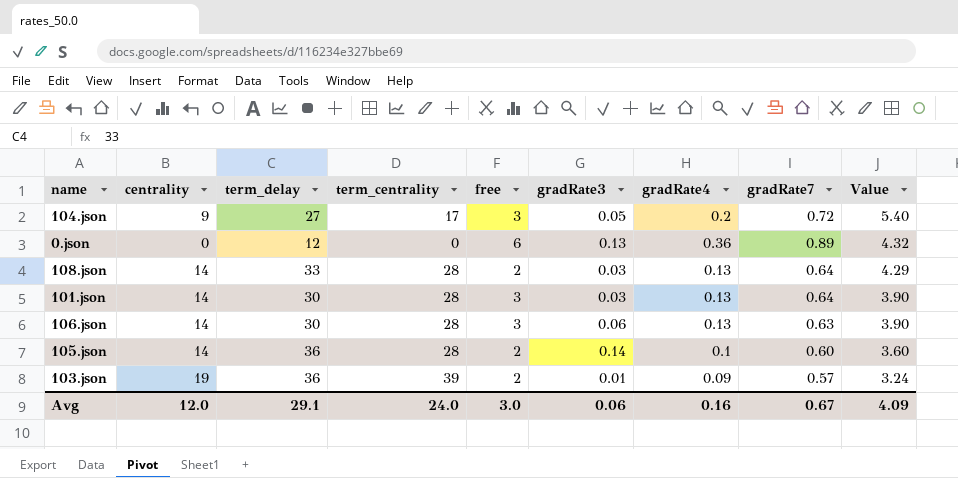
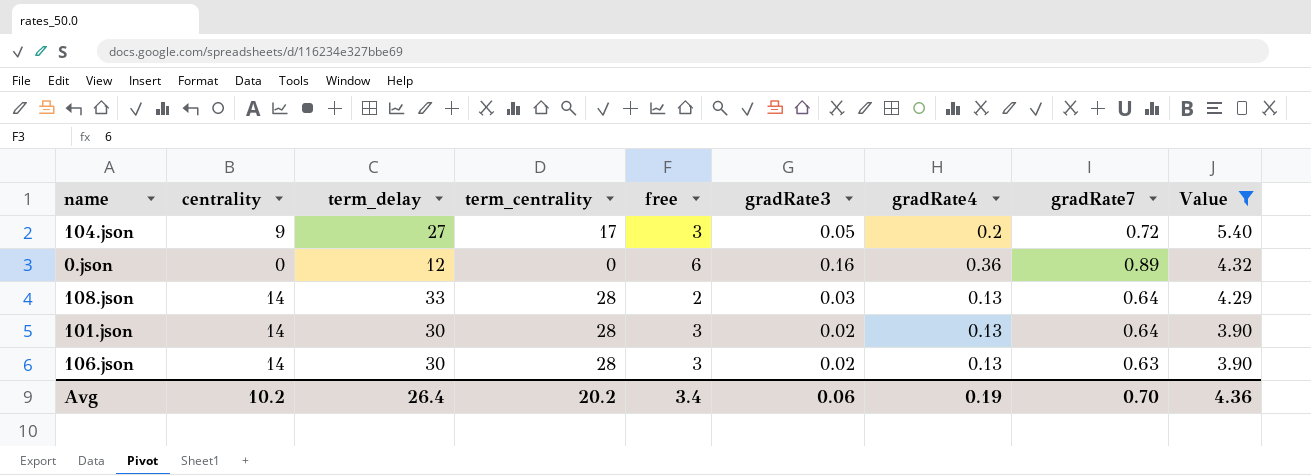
filter: none -> Value >= 3.90
0.json | gradRate3: 0.13 -> 0.16
101.json | gradRate3: 0.03 -> 0.02
106.json | gradRate3: 0.06 -> 0.02
Avg | centrality: 12.0 -> 10.2
Avg | term_delay: 29.1 -> 26.4
Avg | term_centrality: 24.0 -> 20.2
Avg | free: 3.0 -> 3.4
Avg | gradRate4: 0.16 -> 0.19
Avg | gradRate7: 0.67 -> 0.70
Avg | Value: 4.09 -> 4.36

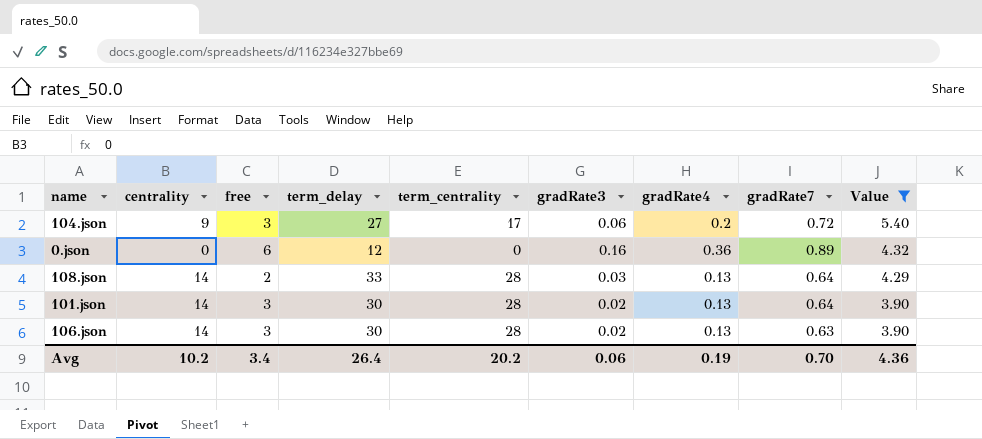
column free | position: 5 -> 3
104.json | gradRate3: 0.05 -> 0.06

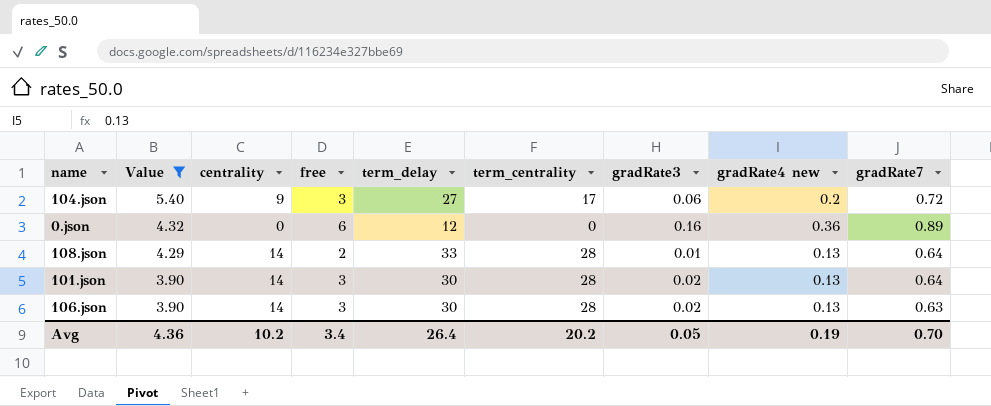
column Value | position: 9 -> 2
column name: gradRate4 -> gradRate4 new
108.json | gradRate3: 0.03 -> 0.01
Avg | gradRate3: 0.06 -> 0.05

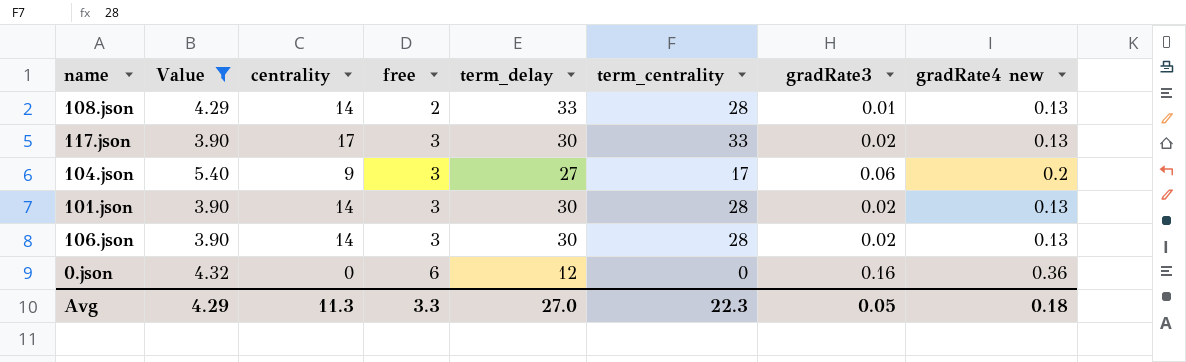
row order: Value descending -> free ascending
column gradRate7 | position: 9 -> none
row 117.json: none -> 3.90 | 17 | 3 | 30 | 33 | 0.02 | 0.13
Avg | Value: 4.36 -> 4.29
Avg | centrality: 10.2 -> 11.3
Avg | free: 3.4 -> 3.3
Avg | term_delay: 26.4 -> 27.0
Avg | term_centrality: 20.2 -> 22.3
Avg | gradRate4 new: 0.19 -> 0.18

